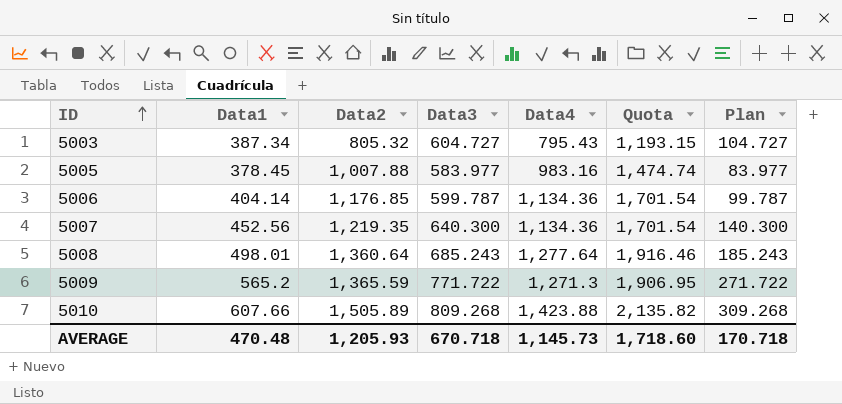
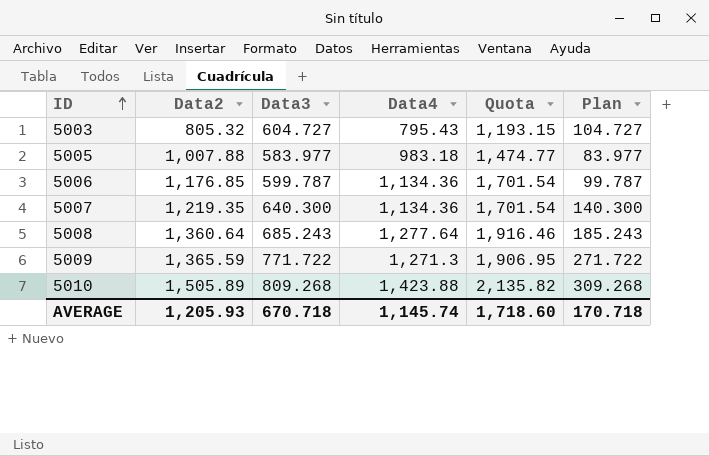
column Data1 | position: 2 -> none
5005 | Data4: 983.16 -> 983.18
5005 | Quota: 1,474.74 -> 1,474.77
AVERAGE | Data4: 1,145.73 -> 1,145.74

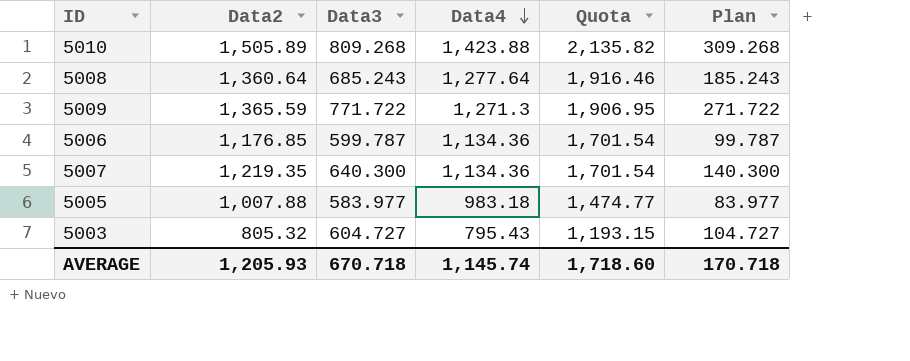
row order: ID ascending -> Data4 descending

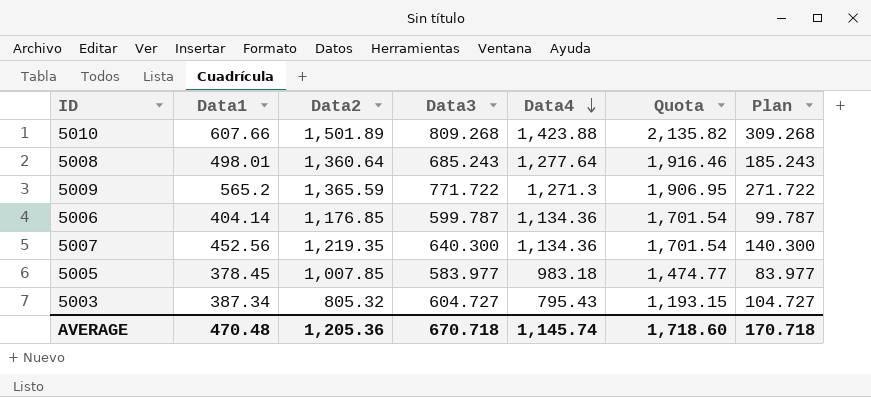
column Data1 | position: none -> 2
5010 | Data2: 1,505.89 -> 1,501.89
5005 | Data2: 1,007.88 -> 1,007.85
AVERAGE | Data2: 1,205.93 -> 1,205.36

